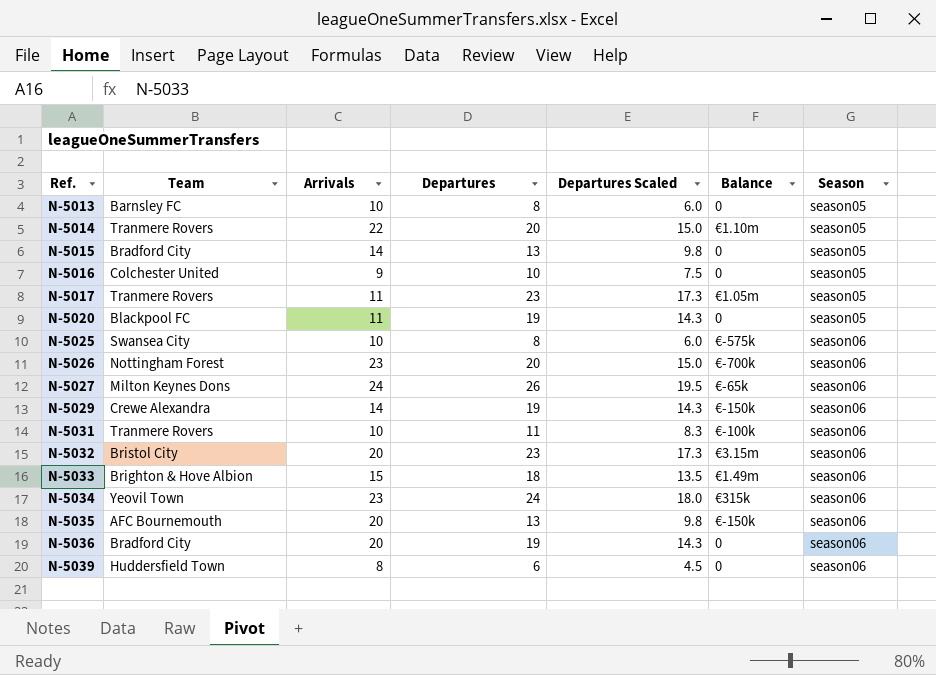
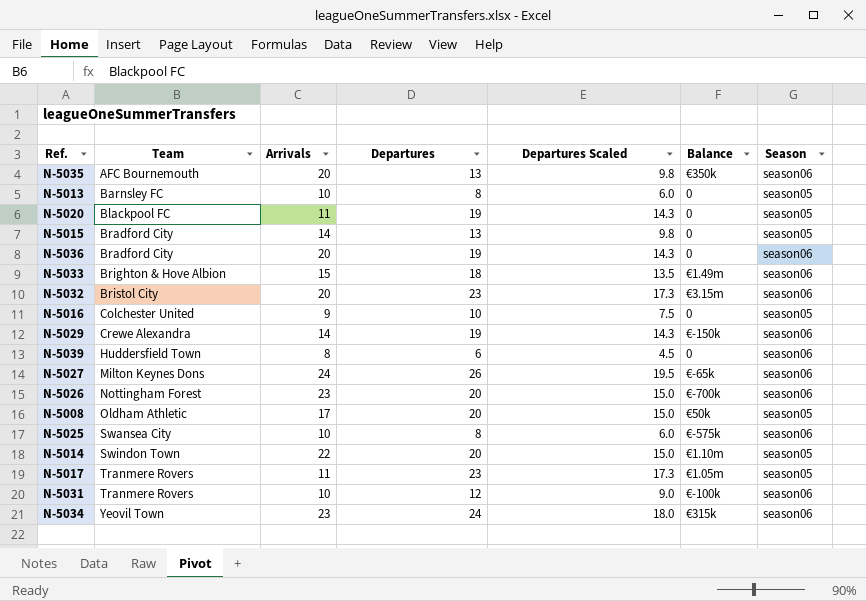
row order: Ref. ascending -> Team ascending
N-5035 | Balance: €-150k -> €350k
row N-5008: none -> Oldham Athletic | 17 | 20 | 15.0 | €50k | season05
N-5014 | Team: Tranmere Rovers -> Swindon Town
N-5031 | Departures: 11 -> 12
N-5031 | Departures Scaled: 8.3 -> 9.0

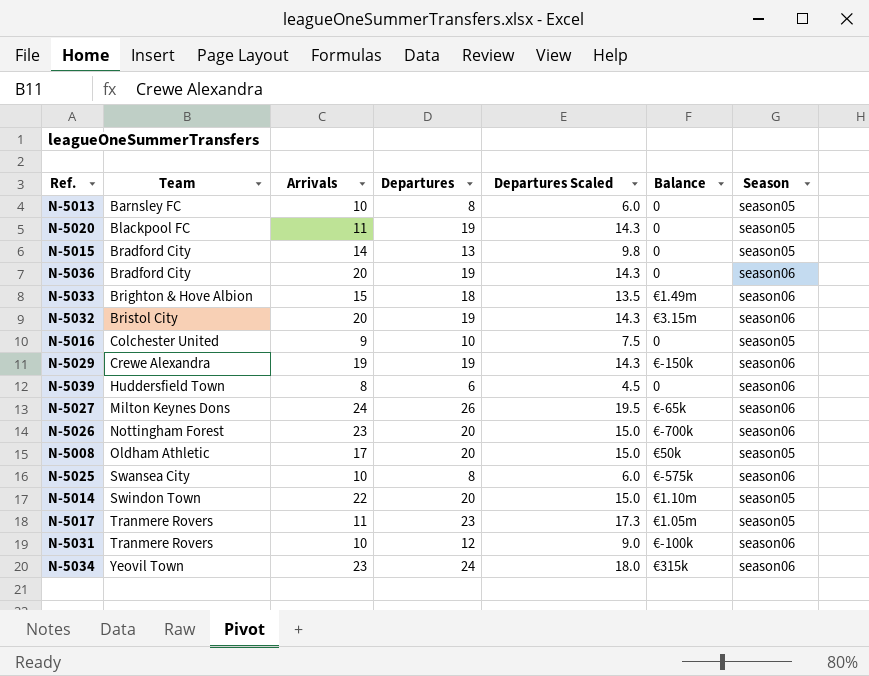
row N-5035: AFC Bournemouth | 20 | 13 | 9.8 | €350k | season06 -> none
N-5032 | Departures: 23 -> 19
N-5032 | Departures Scaled: 17.3 -> 14.3
N-5029 | Arrivals: 14 -> 19

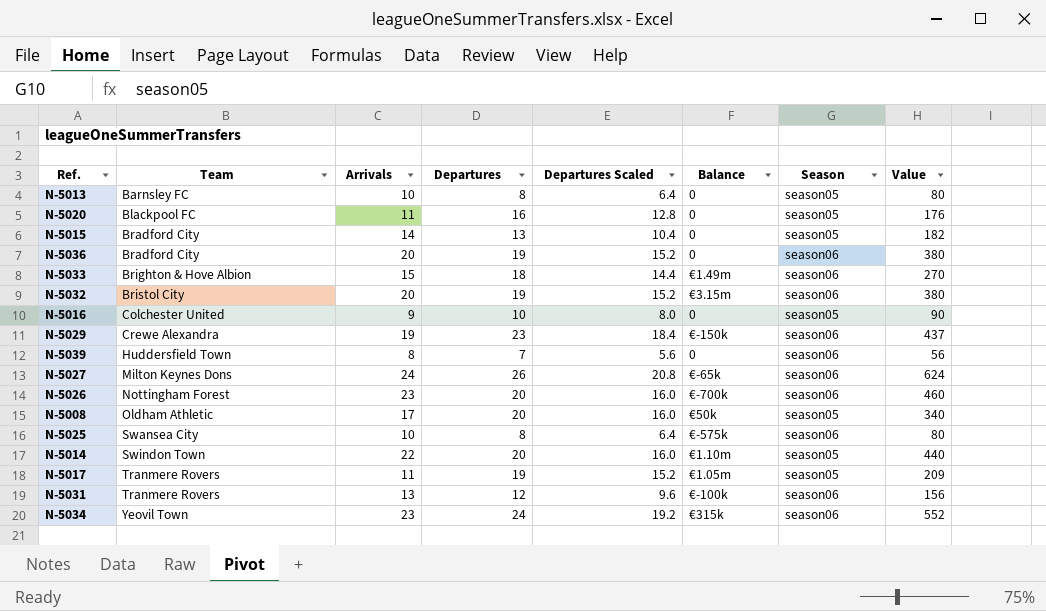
column Departures Scaled | formula: [Departures] * 0.75 -> [Departures] * 0.8
column Value | formula: none -> [Arrivals] * [Departures]
N-5020 | Departures: 19 -> 16
N-5029 | Departures: 19 -> 23
N-5039 | Departures: 6 -> 7
N-5017 | Departures: 23 -> 19
N-5031 | Arrivals: 10 -> 13

